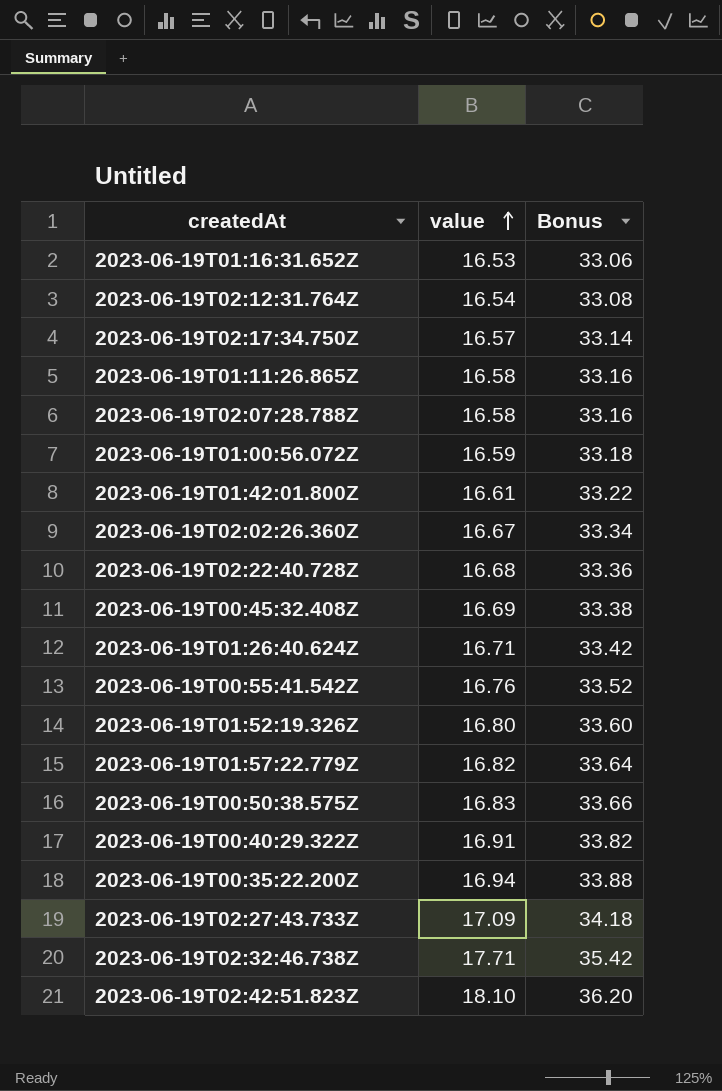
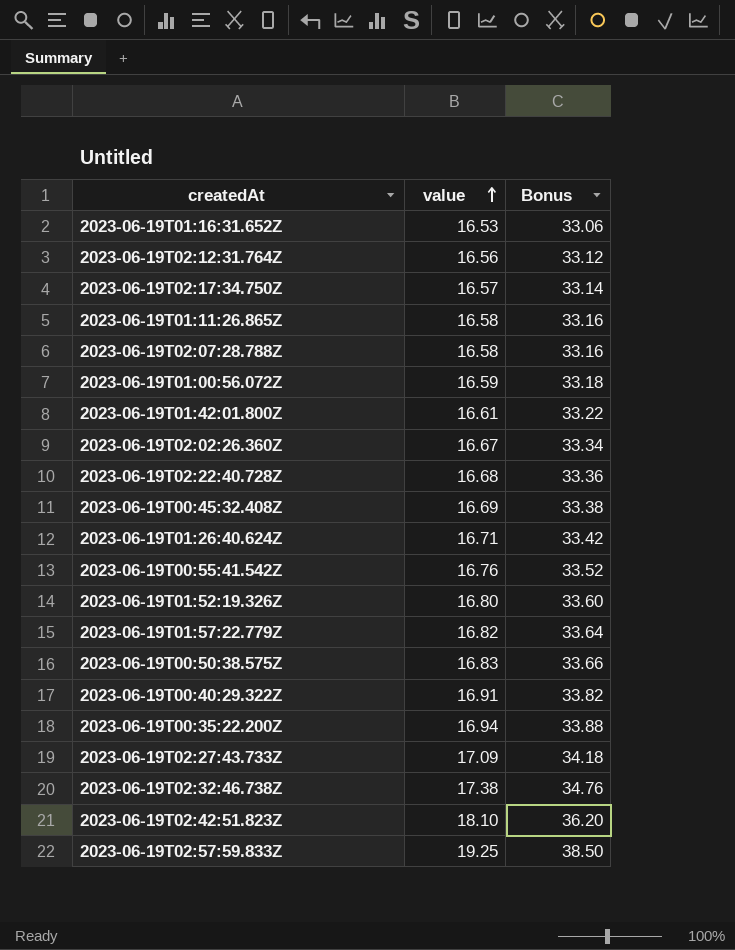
2023-06-19T02:12:31.764Z | value: 16.54 -> 16.56
2023-06-19T02:12:31.764Z | Bonus: 33.08 -> 33.12
2023-06-19T02:32:46.738Z | value: 17.71 -> 17.38
2023-06-19T02:32:46.738Z | Bonus: 35.42 -> 34.76
row 2023-06-19T02:57:59.833Z: none -> 19.25 | 38.50

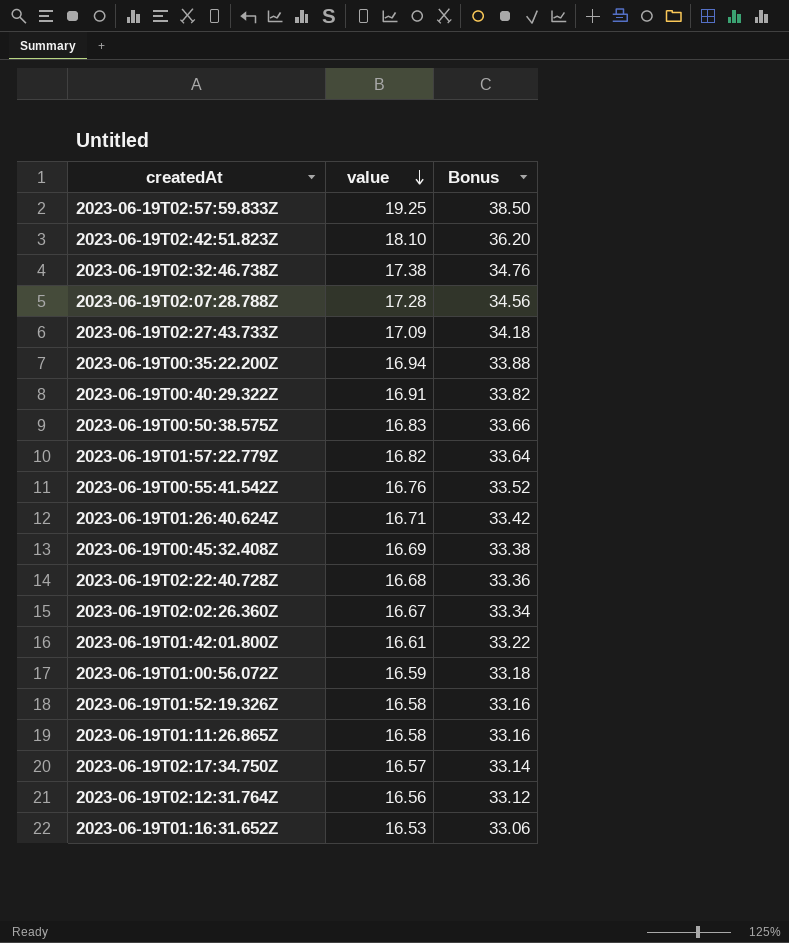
row order: value ascending -> value descending
2023-06-19T02:07:28.788Z | value: 16.58 -> 17.28
2023-06-19T02:07:28.788Z | Bonus: 33.16 -> 34.56
2023-06-19T01:52:19.326Z | value: 16.80 -> 16.58
2023-06-19T01:52:19.326Z | Bonus: 33.60 -> 33.16

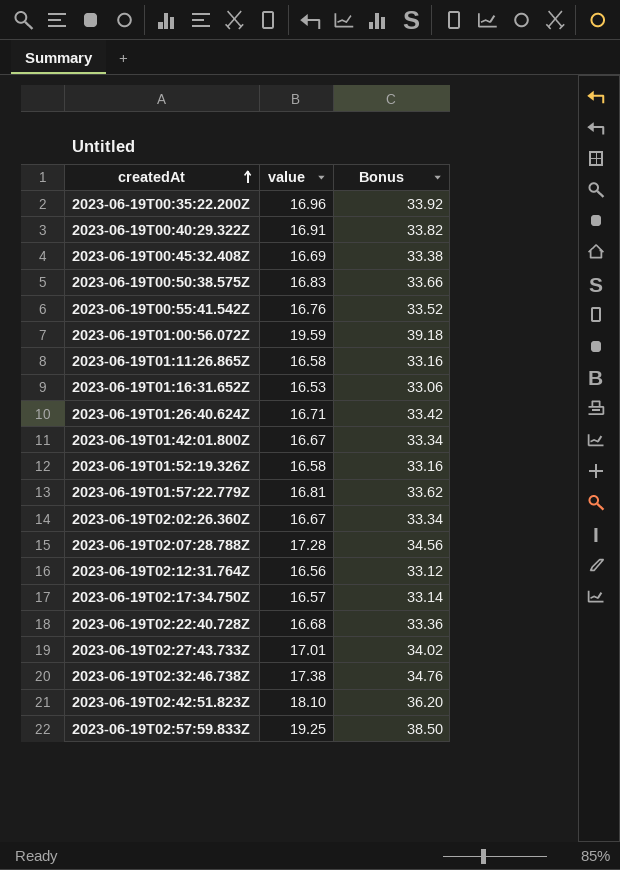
row order: value descending -> createdAt ascending
2023-06-19T00:35:22.200Z | value: 16.94 -> 16.96
2023-06-19T00:35:22.200Z | Bonus: 33.88 -> 33.92
2023-06-19T01:00:56.072Z | value: 16.59 -> 19.59
2023-06-19T01:00:56.072Z | Bonus: 33.18 -> 39.18
2023-06-19T01:42:01.800Z | value: 16.61 -> 16.67
2023-06-19T01:42:01.800Z | Bonus: 33.22 -> 33.34
2023-06-19T01:57:22.779Z | value: 16.82 -> 16.81
2023-06-19T01:57:22.779Z | Bonus: 33.64 -> 33.62
2023-06-19T02:27:43.733Z | value: 17.09 -> 17.01
2023-06-19T02:27:43.733Z | Bonus: 34.18 -> 34.02

